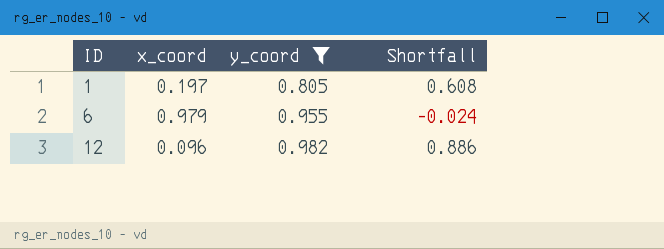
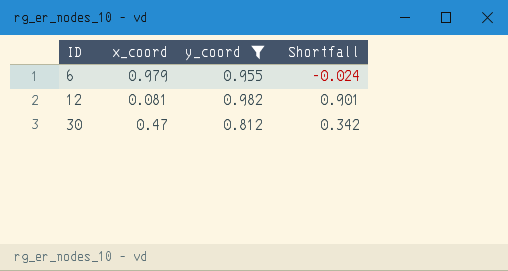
row 1: 0.197 | 0.805 | 0.608 -> none
12 | x_coord: 0.096 -> 0.081
12 | Shortfall: 0.886 -> 0.901
row 30: none -> 0.47 | 0.812 | 0.342

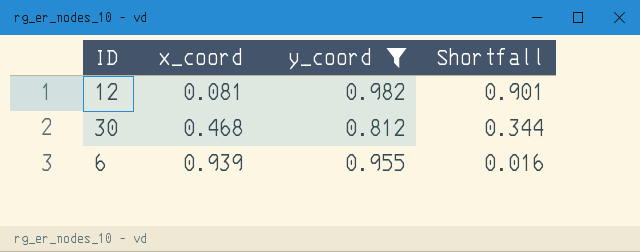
row order: ID ascending -> x_coord ascending
30 | x_coord: 0.47 -> 0.468
30 | Shortfall: 0.342 -> 0.344
6 | x_coord: 0.979 -> 0.939
6 | Shortfall: -0.024 -> 0.016

